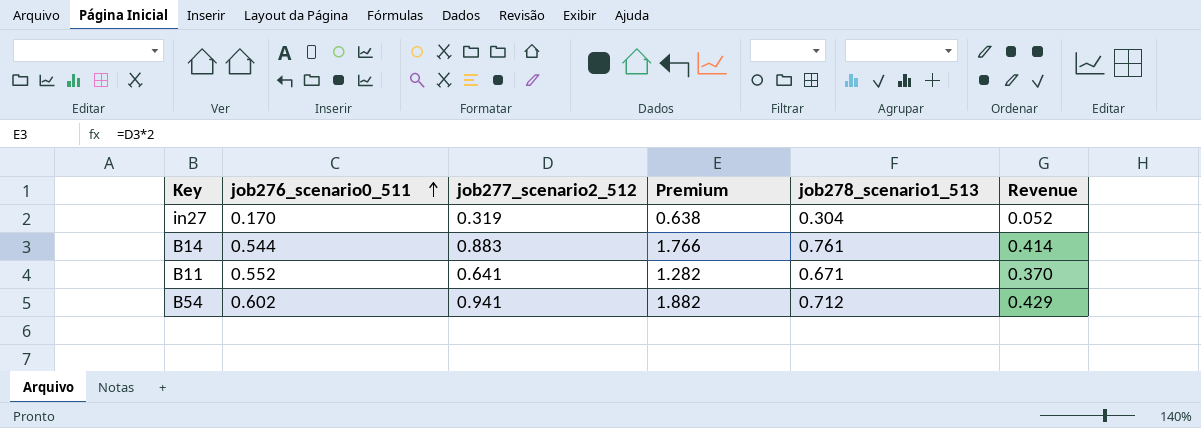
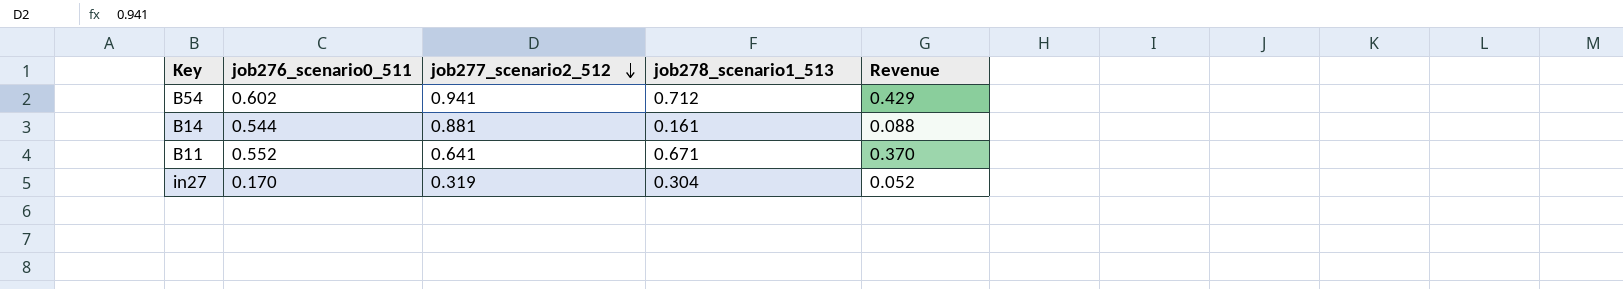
row order: job276_scenario0_511 ascending -> job277_scenario2_512 descending
column Premium | formula: [job277_scenario2_512] * 2 -> none
B14 | job277_scenario2_512: 0.883 -> 0.881
B14 | job278_scenario1_513: 0.761 -> 0.161
B14 | Revenue: 0.414 -> 0.088

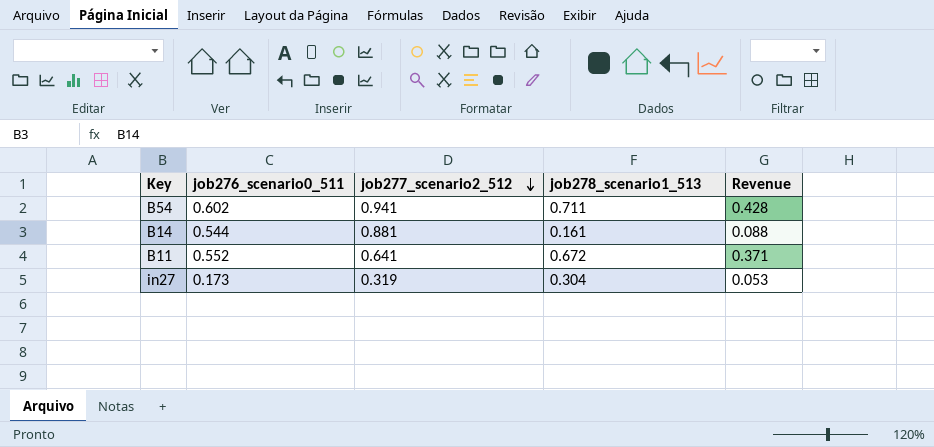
B54 | job278_scenario1_513: 0.712 -> 0.711
B54 | Revenue: 0.429 -> 0.428
B11 | job278_scenario1_513: 0.671 -> 0.672
B11 | Revenue: 0.370 -> 0.371
in27 | job276_scenario0_511: 0.170 -> 0.173
in27 | Revenue: 0.052 -> 0.053

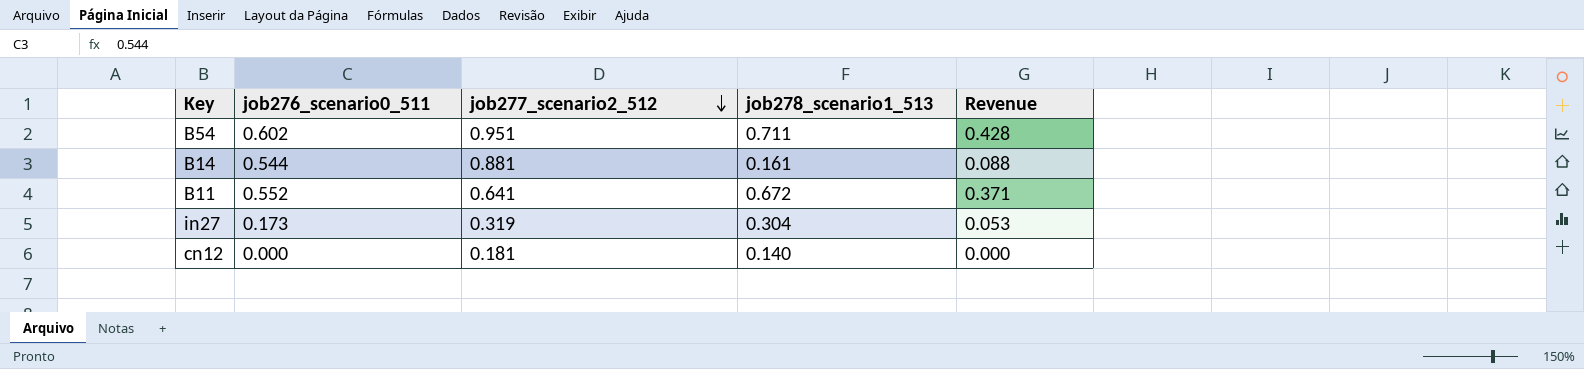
B54 | job277_scenario2_512: 0.941 -> 0.951
row cn12: none -> 0.000 | 0.181 | 0.140 | 0.000

